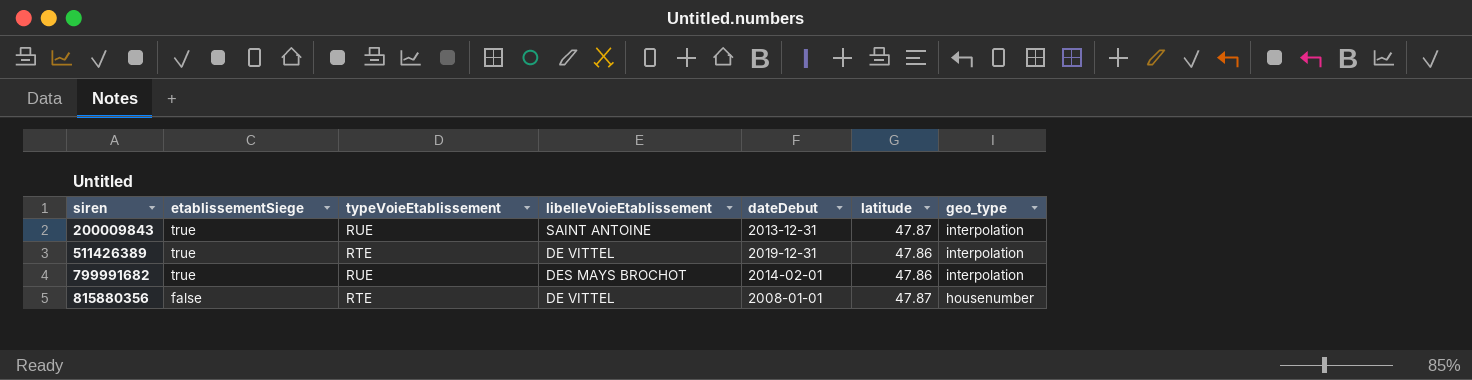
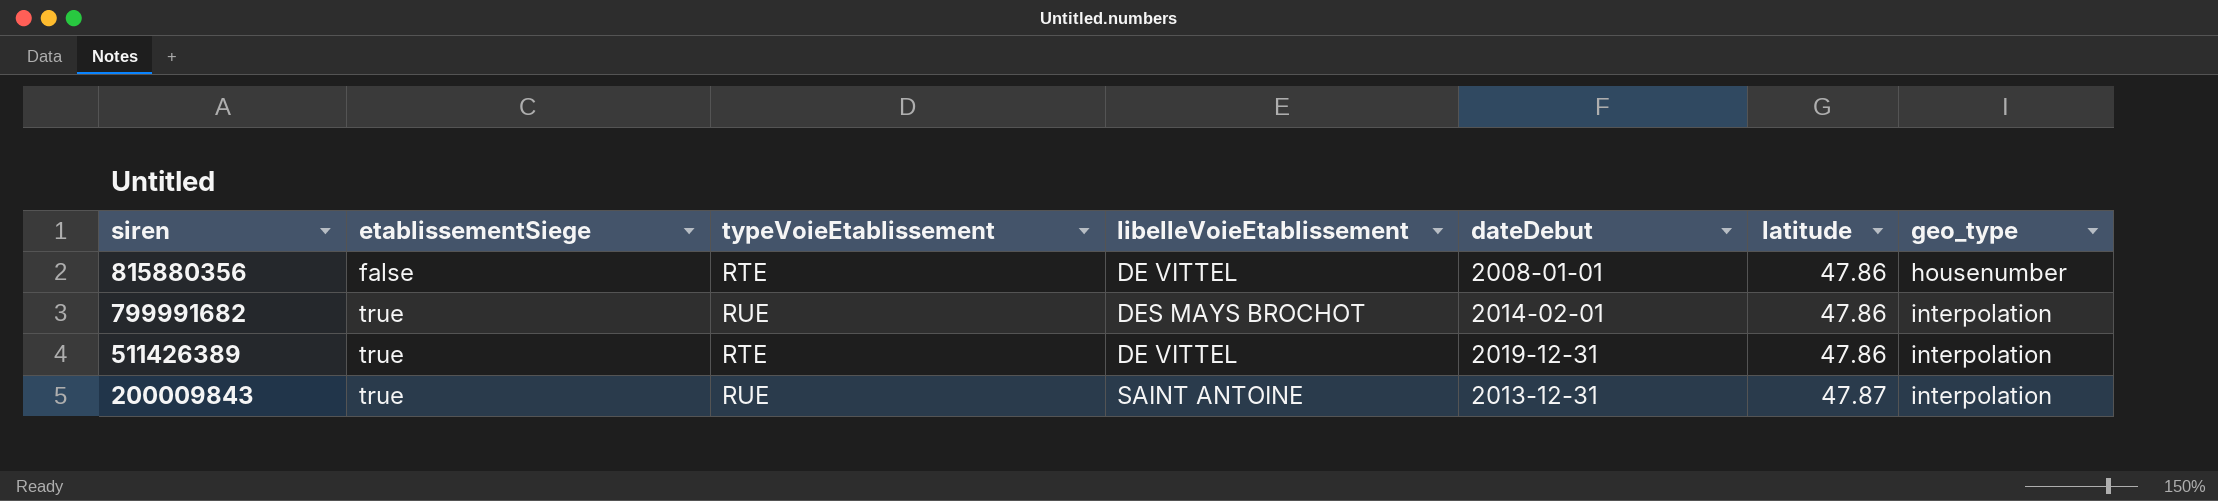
row order: siren ascending -> siren descending
815880356 | latitude: 47.87 -> 47.86

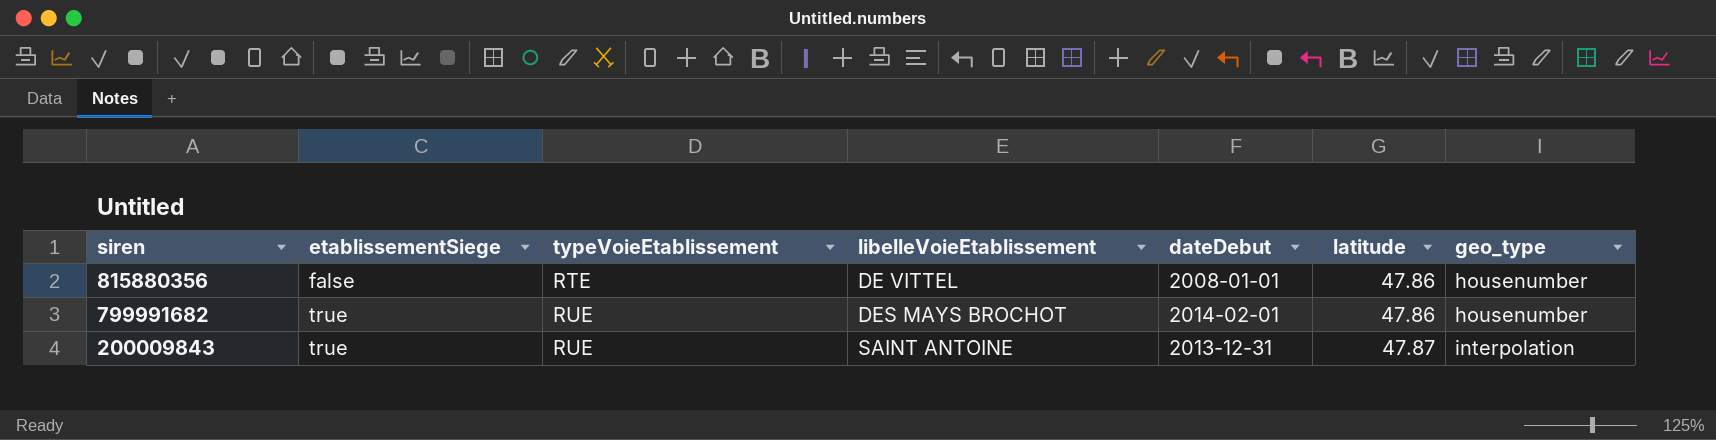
row 511426389: true | RTE | DE VITTEL | 2019-12-31 | 47.86 | interpolation -> none
799991682 | geo_type: interpolation -> housenumber

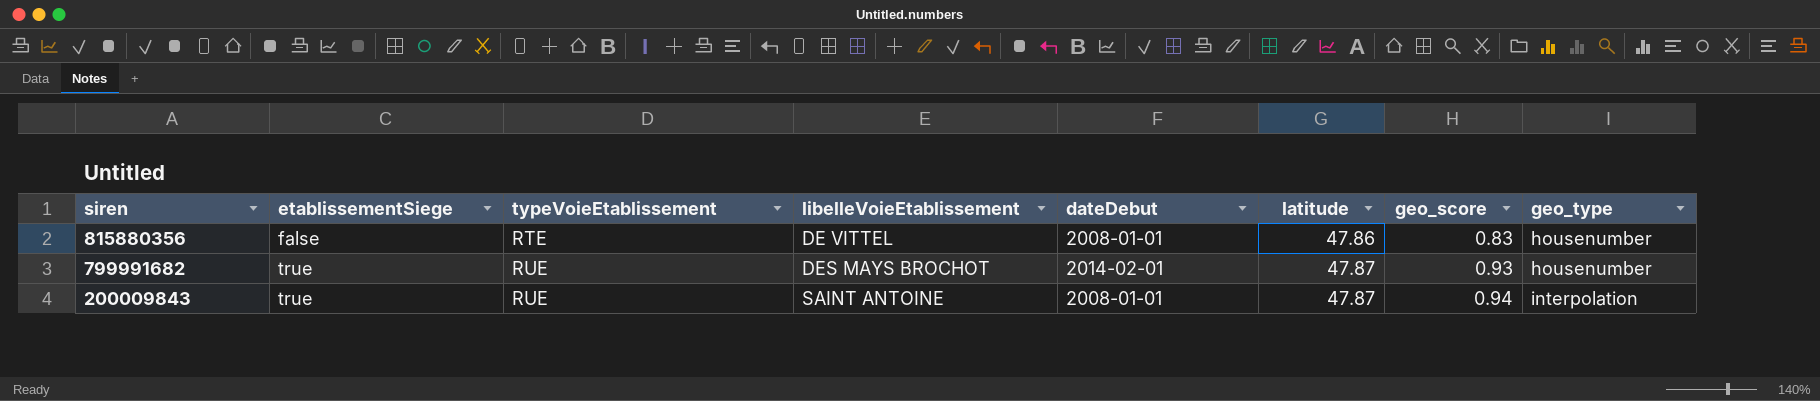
column geo_score | position: none -> 7
799991682 | latitude: 47.86 -> 47.87
200009843 | dateDebut: 2013-12-31 -> 2008-01-01

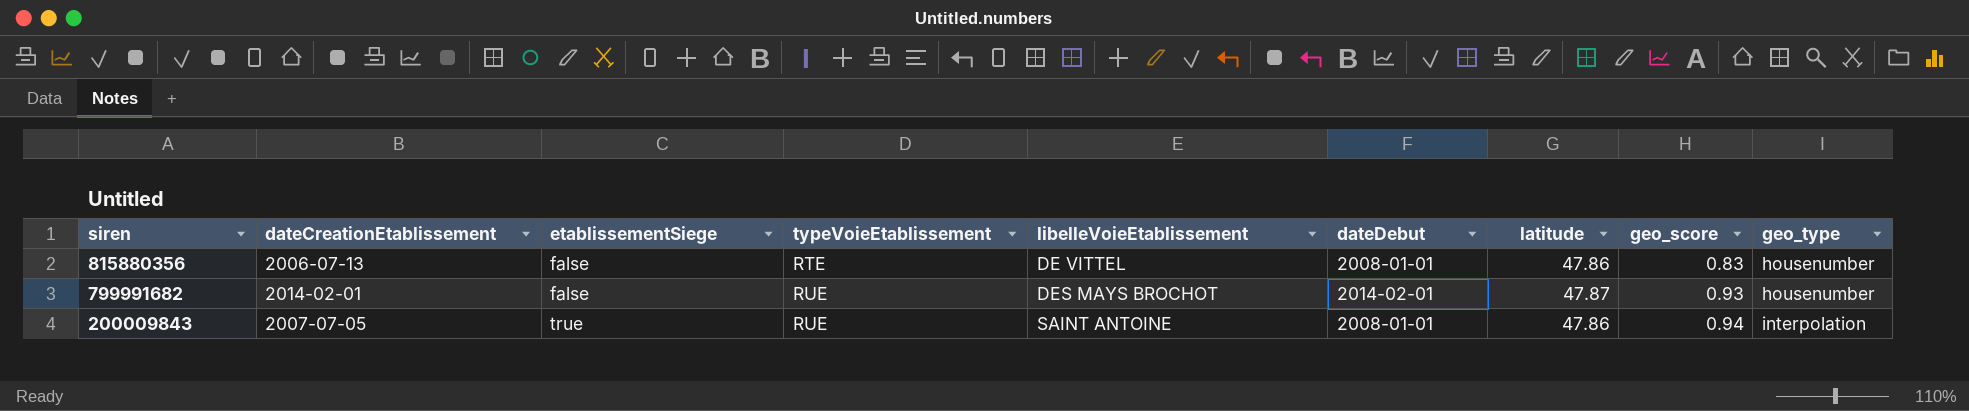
column dateCreationEtablissement | position: none -> 2
799991682 | etablissementSiege: true -> false
200009843 | latitude: 47.87 -> 47.86

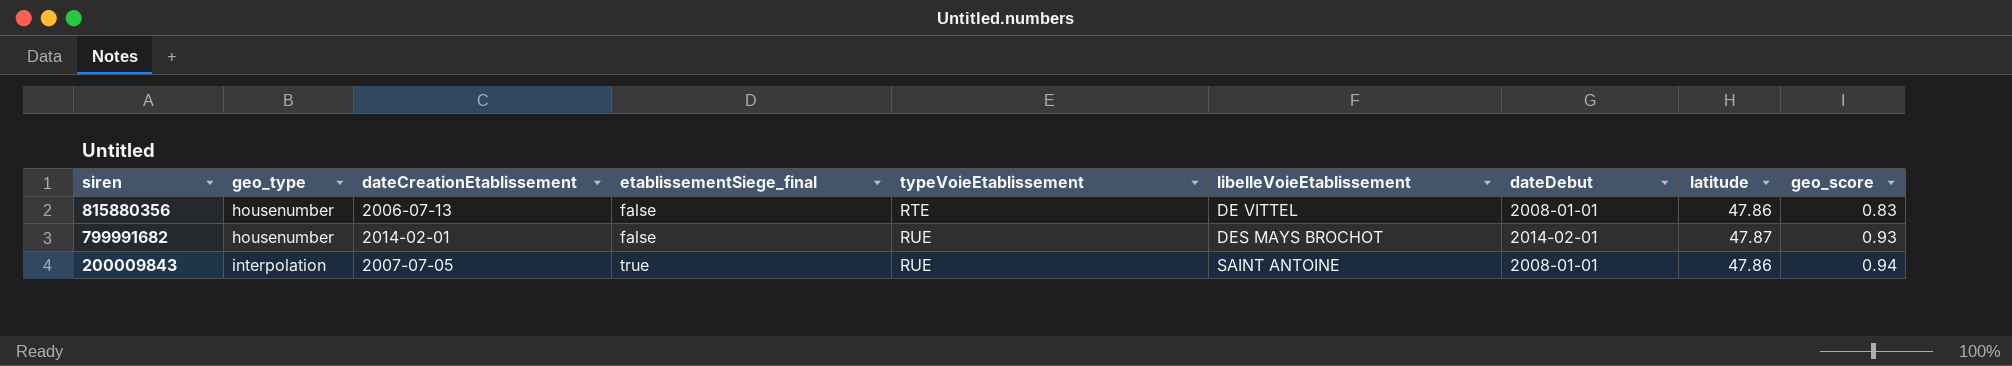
column geo_type | position: 9 -> 2
column name: etablissementSiege -> etablissementSiege_final

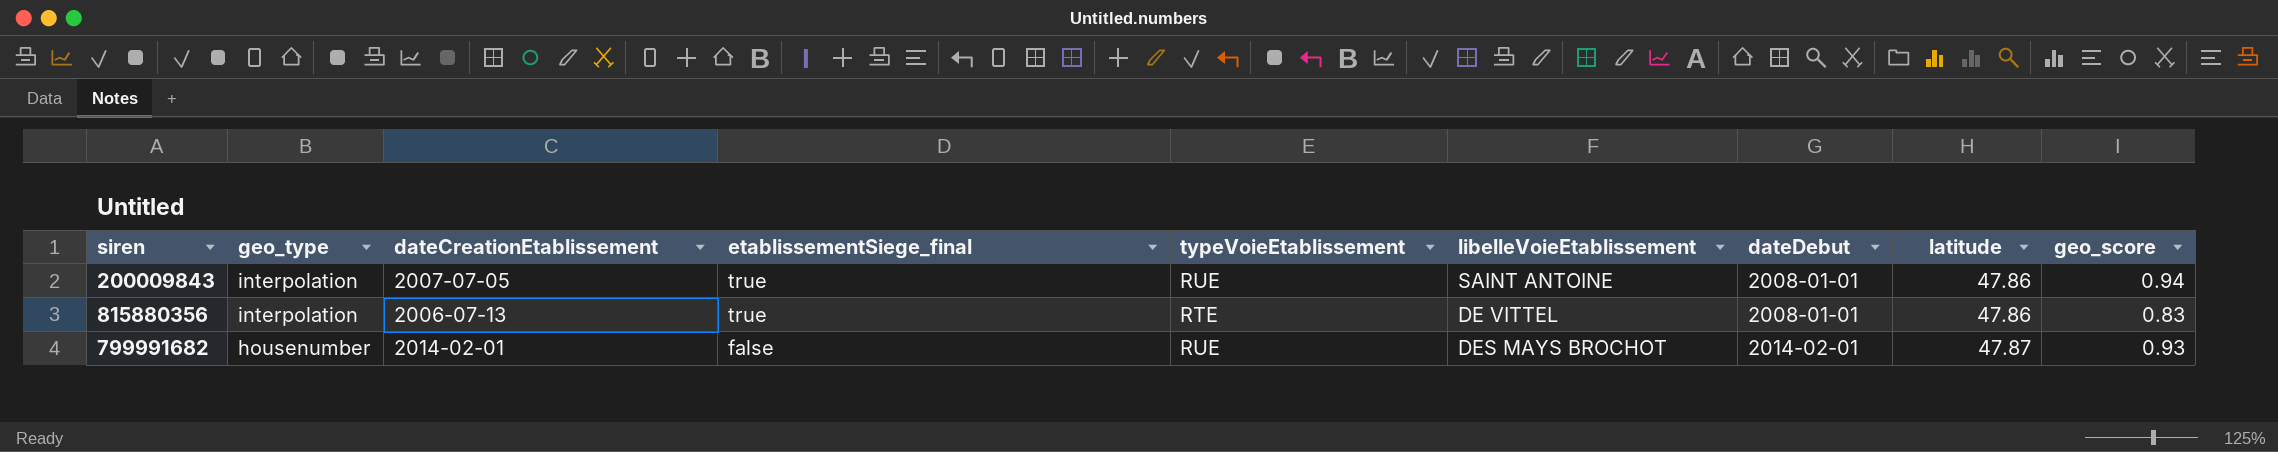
row order: siren descending -> geo_type descending
815880356 | geo_type: housenumber -> interpolation
815880356 | etablissementSiege_final: false -> true

